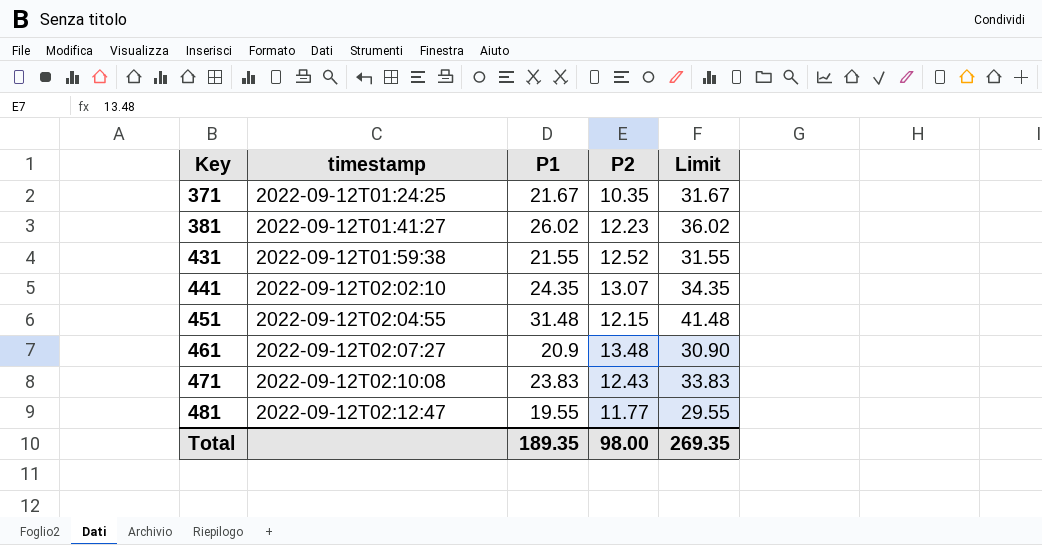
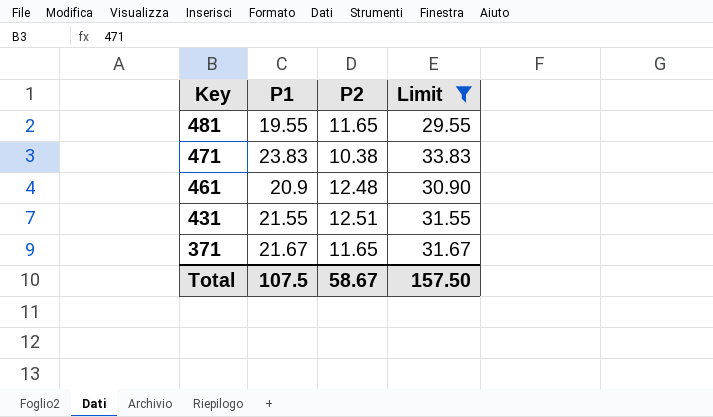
filter: none -> Limit <= 33.83
row order: Key ascending -> Key descending
column timestamp | position: 2 -> none
481 | P2: 11.77 -> 11.65
471 | P2: 12.43 -> 10.38
461 | P2: 13.48 -> 12.48
431 | P2: 12.52 -> 12.51
371 | P2: 10.35 -> 11.65
Total | P1: 189.35 -> 107.5
Total | P2: 98.00 -> 58.67
Total | Limit: 269.35 -> 157.50

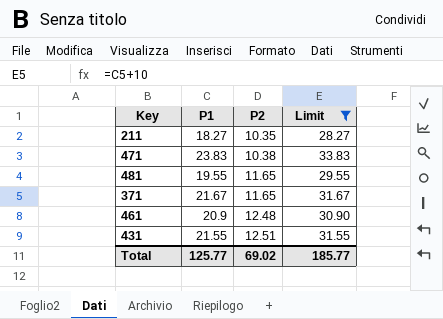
row order: Key descending -> P2 ascending
row 211: none -> 18.27 | 10.35 | 28.27
Total | P1: 107.5 -> 125.77
Total | P2: 58.67 -> 69.02
Total | Limit: 157.50 -> 185.77

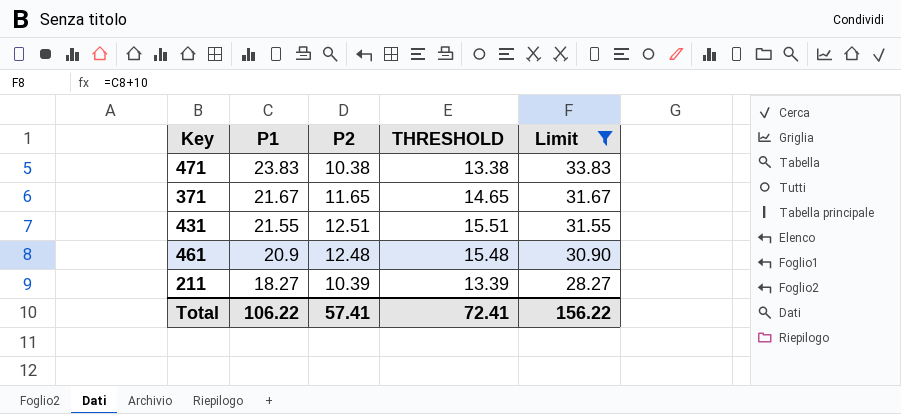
row order: P2 ascending -> P1 descending
column THRESHOLD | formula: none -> [P2] + 3
row 481: 19.55 | 11.65 | 29.55 -> none
211 | P2: 10.35 -> 10.39
Total | P1: 125.77 -> 106.22
Total | P2: 69.02 -> 57.41
Total | Limit: 185.77 -> 156.22

